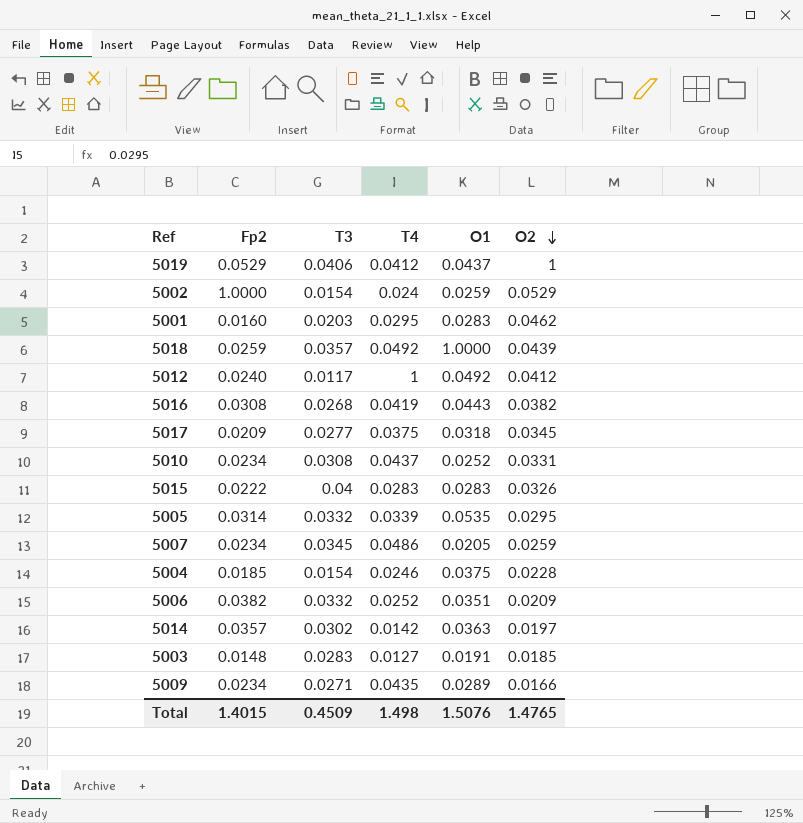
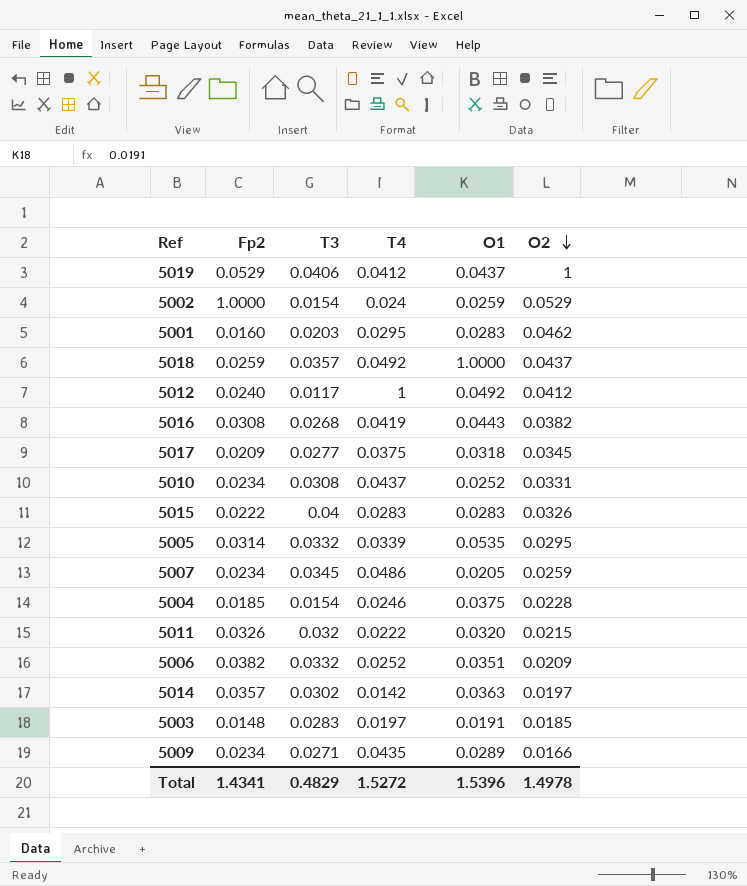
5018 | O2: 0.0439 -> 0.0437
row 5011: none -> 0.0326 | 0.032 | 0.0222 | 0.0320 | 0.0215
5003 | T4: 0.0127 -> 0.0197
Total | Fp2: 1.4015 -> 1.4341
Total | T3: 0.4509 -> 0.4829
Total | T4: 1.498 -> 1.5272
Total | O1: 1.5076 -> 1.5396
Total | O2: 1.4765 -> 1.4978

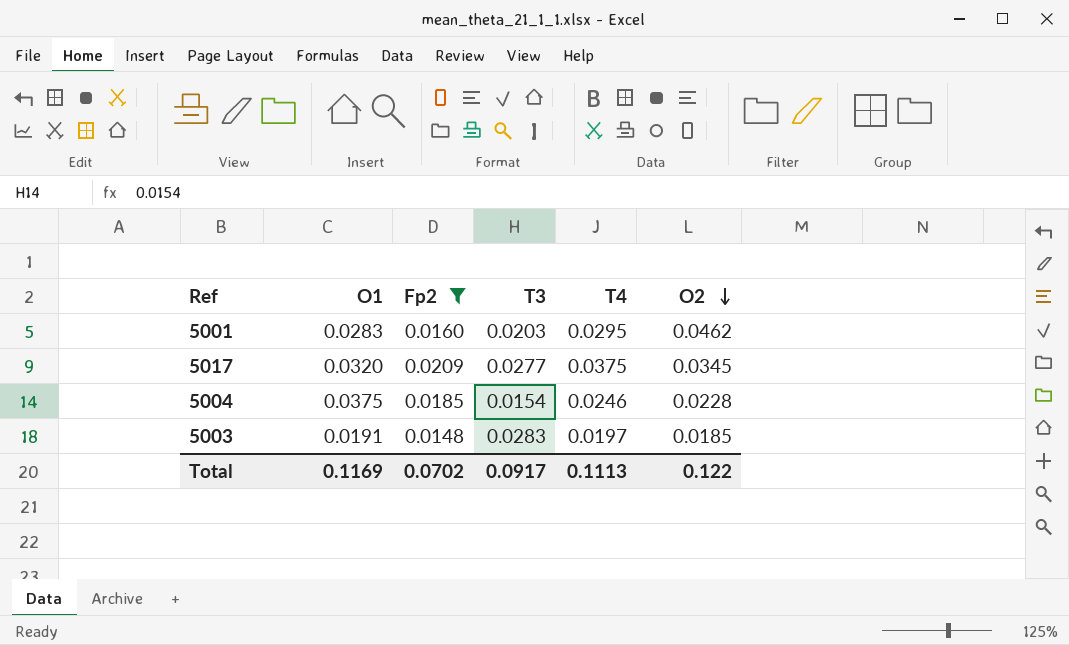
filter: none -> Fp2 <= 0.0209
column O1 | position: 5 -> 2
5017 | O1: 0.0318 -> 0.0320
Total | O1: 1.5396 -> 0.1169
Total | Fp2: 1.4341 -> 0.0702
Total | T3: 0.4829 -> 0.0917
Total | T4: 1.5272 -> 0.1113
Total | O2: 1.4978 -> 0.122

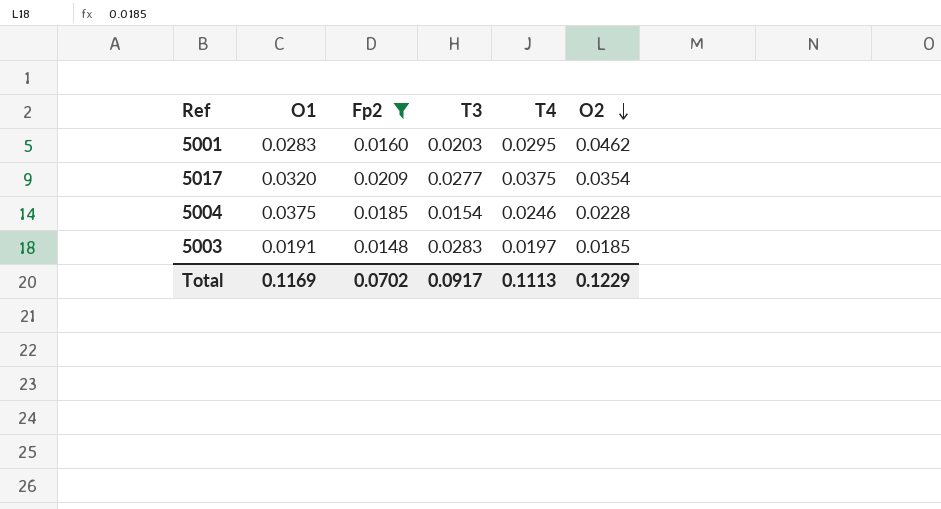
5017 | O2: 0.0345 -> 0.0354
Total | O2: 0.122 -> 0.1229

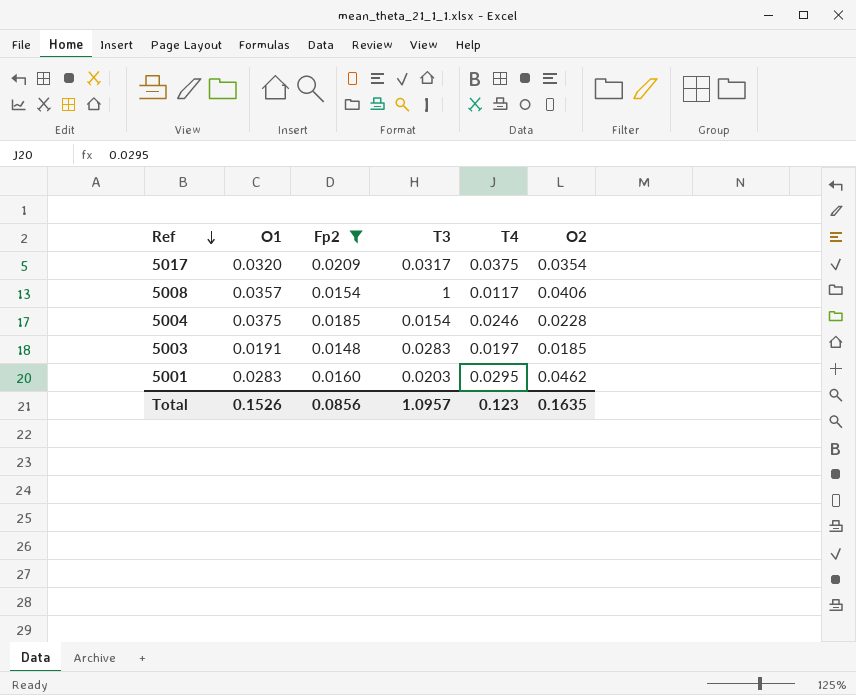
row order: O2 descending -> Ref descending
5017 | T3: 0.0277 -> 0.0317
row 5008: none -> 0.0357 | 0.0154 | 1 | 0.0117 | 0.0406
Total | O1: 0.1169 -> 0.1526
Total | Fp2: 0.0702 -> 0.0856
Total | T3: 0.0917 -> 1.0957
Total | T4: 0.1113 -> 0.123
Total | O2: 0.1229 -> 0.1635

